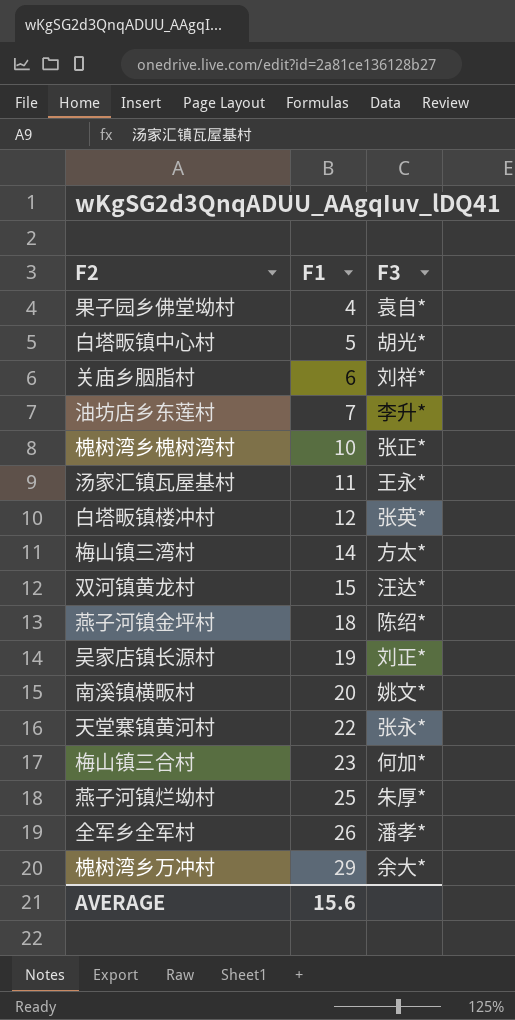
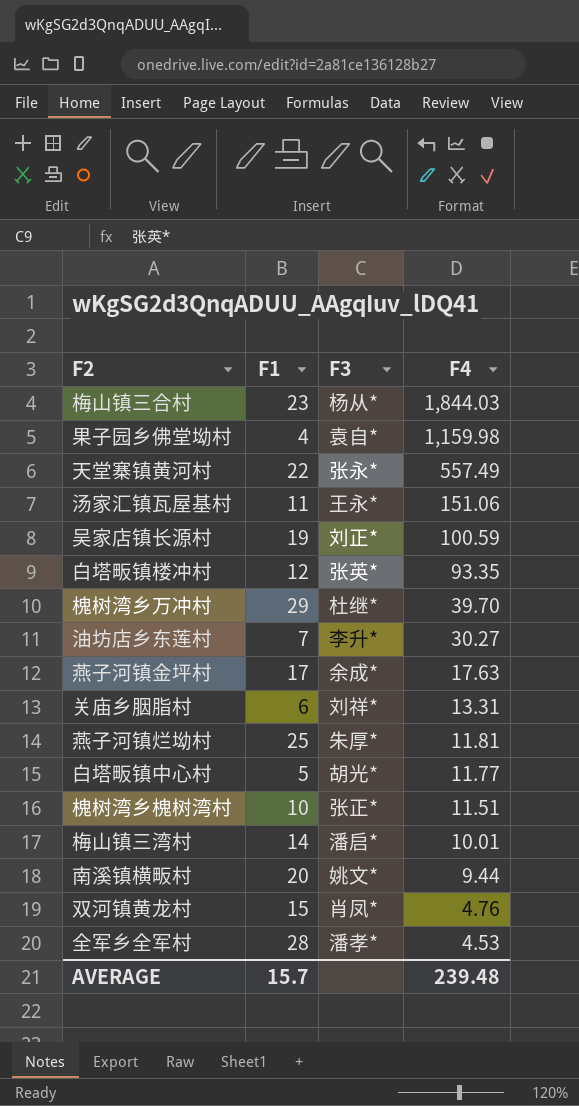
row order: F1 ascending -> F4 descending
column F4 | position: none -> 4
梅山镇三合村 | F3: 何加* -> 杨从*
槐树湾乡万冲村 | F3: 余大* -> 杜继*
燕子河镇金坪村 | F1: 18 -> 17
燕子河镇金坪村 | F3: 陈绍* -> 余成*
梅山镇三湾村 | F3: 方太* -> 潘启*
双河镇黄龙村 | F3: 汪达* -> 肖凤*
全军乡全军村 | F1: 26 -> 28
AVERAGE | F1: 15.6 -> 15.7

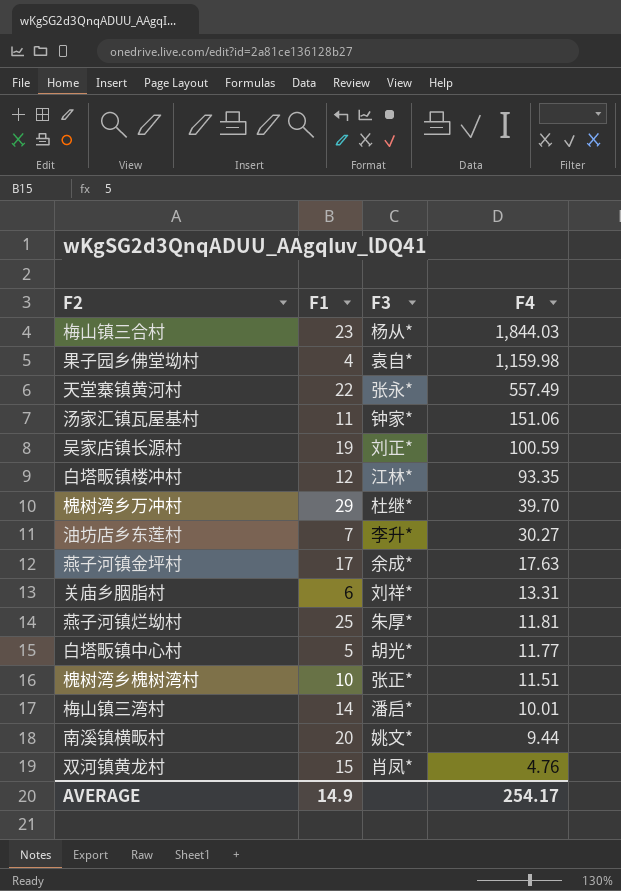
row 全军乡全军村: 28 | 潘孝* | 4.53 -> none
汤家汇镇瓦屋基村 | F3: 王永* -> 钟家*
白塔畈镇楼冲村 | F3: 张英* -> 江林*
AVERAGE | F1: 15.7 -> 14.9
AVERAGE | F4: 239.48 -> 254.17

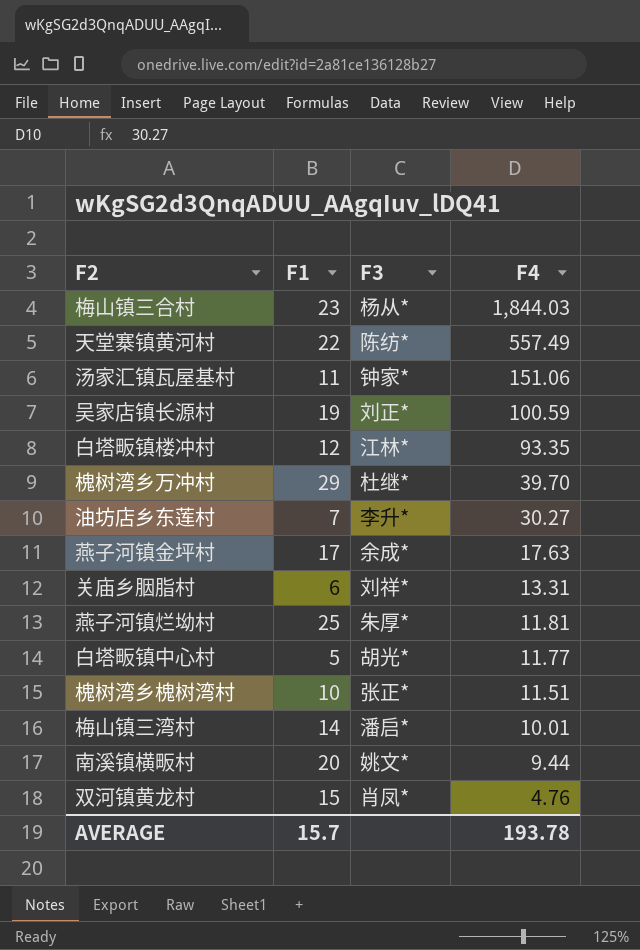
row 果子园乡佛堂坳村: 4 | 袁自* | 1,159.98 -> none
天堂寨镇黄河村 | F3: 张永* -> 陈纺*
AVERAGE | F1: 14.9 -> 15.7
AVERAGE | F4: 254.17 -> 193.78

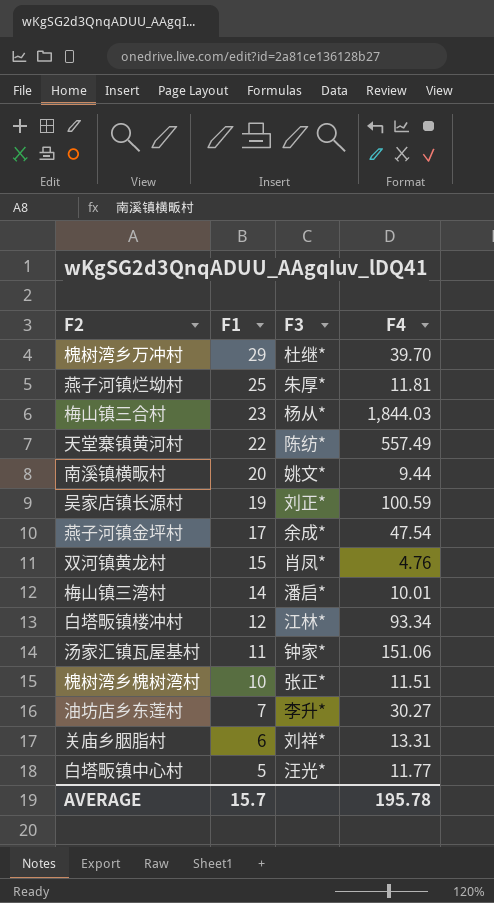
row order: F4 descending -> F1 descending
燕子河镇金坪村 | F4: 17.63 -> 47.54
白塔畈镇楼冲村 | F4: 93.35 -> 93.34
白塔畈镇中心村 | F3: 胡光* -> 汪光*
AVERAGE | F4: 193.78 -> 195.78

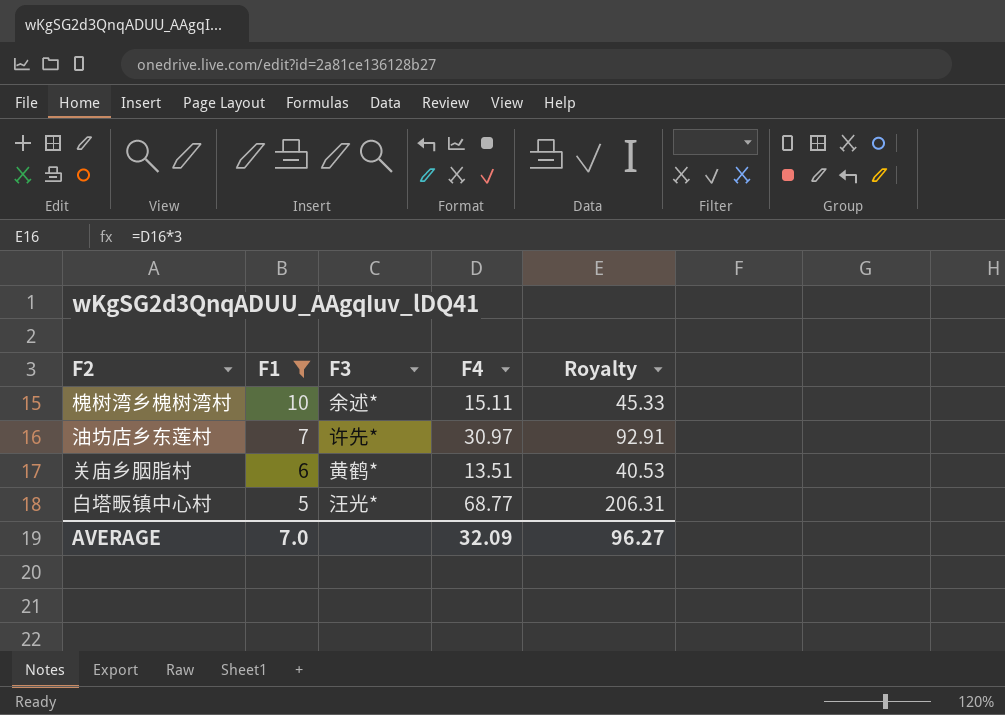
filter: none -> F1 <= 10
column Royalty | formula: none -> [F4] * 3
槐树湾乡槐树湾村 | F3: 张正* -> 余述*
槐树湾乡槐树湾村 | F4: 11.51 -> 15.11
油坊店乡东莲村 | F3: 李升* -> 许先*
油坊店乡东莲村 | F4: 30.27 -> 30.97
关庙乡胭脂村 | F3: 刘祥* -> 黄鹤*
关庙乡胭脂村 | F4: 13.31 -> 13.51
白塔畈镇中心村 | F4: 11.77 -> 68.77
AVERAGE | F1: 15.7 -> 7.0
AVERAGE | F4: 195.78 -> 32.09

